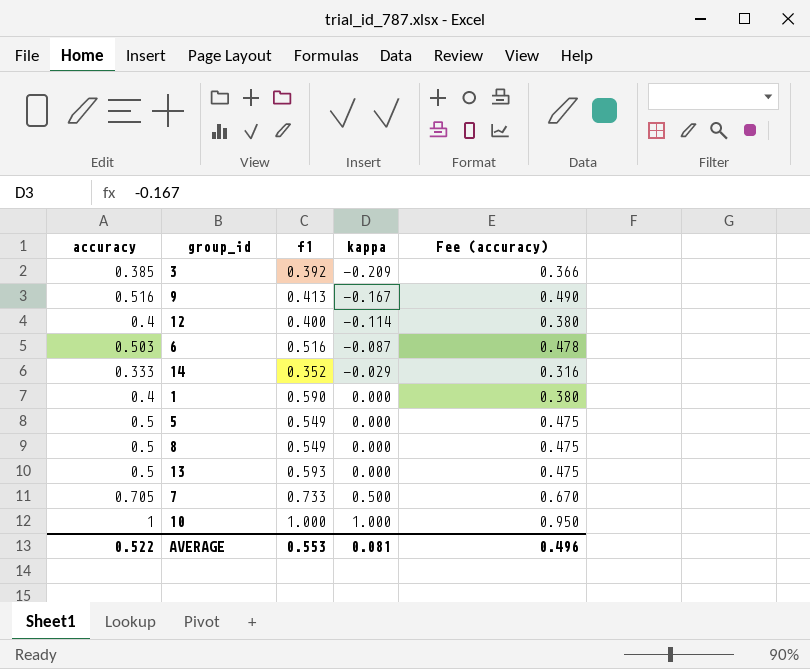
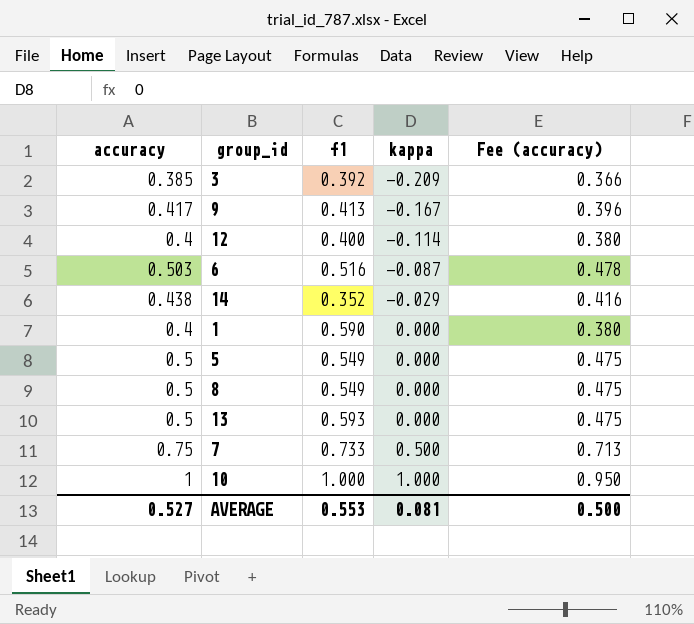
9 | accuracy: 0.516 -> 0.417
9 | Fee (accuracy): 0.490 -> 0.396
14 | accuracy: 0.333 -> 0.438
14 | Fee (accuracy): 0.316 -> 0.416
7 | accuracy: 0.705 -> 0.75
7 | Fee (accuracy): 0.670 -> 0.713
AVERAGE | accuracy: 0.522 -> 0.527
AVERAGE | Fee (accuracy): 0.496 -> 0.500

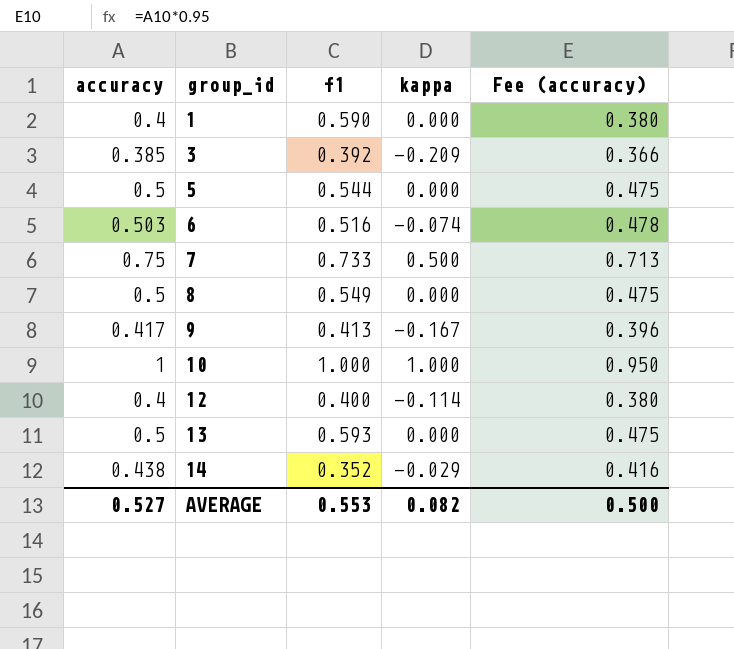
row order: kappa ascending -> group_id ascending
5 | f1: 0.549 -> 0.544
6 | kappa: -0.087 -> -0.074
AVERAGE | kappa: 0.081 -> 0.082

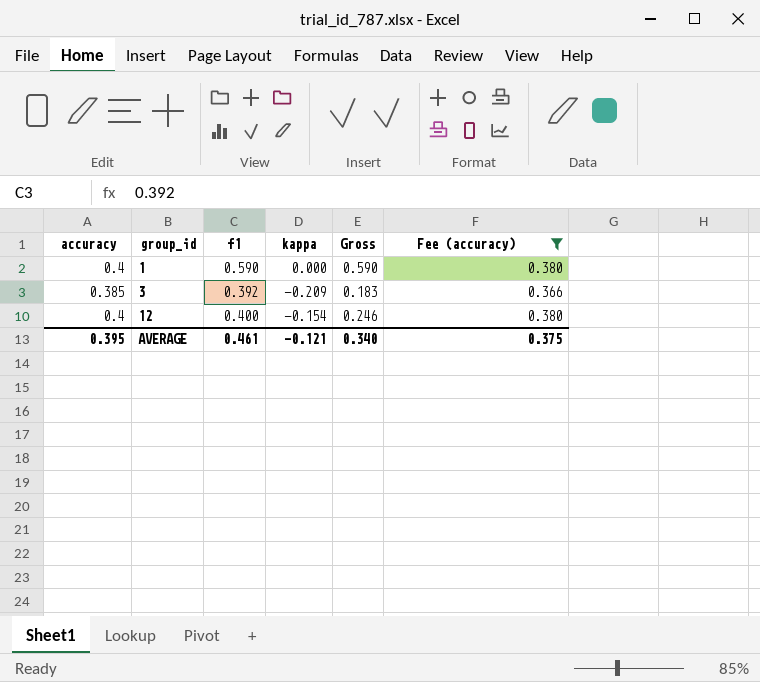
filter: none -> Fee (accuracy) <= 0.380
column Gross | formula: none -> [f1] + [kappa]
12 | kappa: -0.114 -> -0.154
AVERAGE | accuracy: 0.527 -> 0.395
AVERAGE | f1: 0.553 -> 0.461
AVERAGE | kappa: 0.082 -> -0.121
AVERAGE | Fee (accuracy): 0.500 -> 0.375

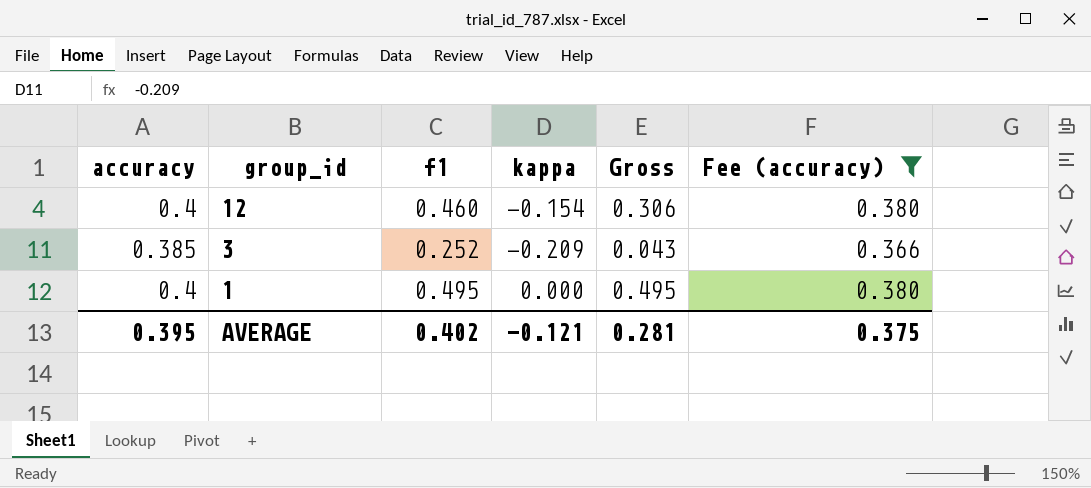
row order: group_id ascending -> group_id descending
12 | f1: 0.400 -> 0.460
12 | Gross: 0.246 -> 0.306
3 | f1: 0.392 -> 0.252
3 | Gross: 0.183 -> 0.043
1 | f1: 0.590 -> 0.495
1 | Gross: 0.590 -> 0.495
AVERAGE | f1: 0.461 -> 0.402
AVERAGE | Gross: 0.340 -> 0.281

